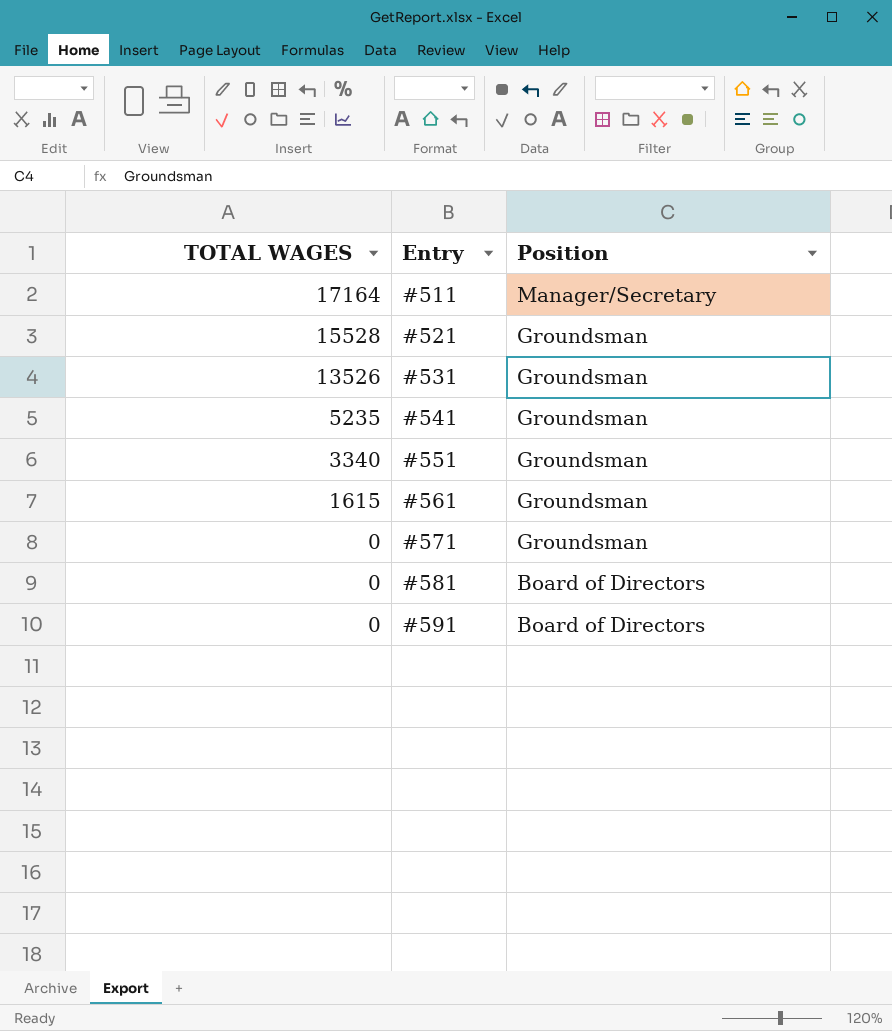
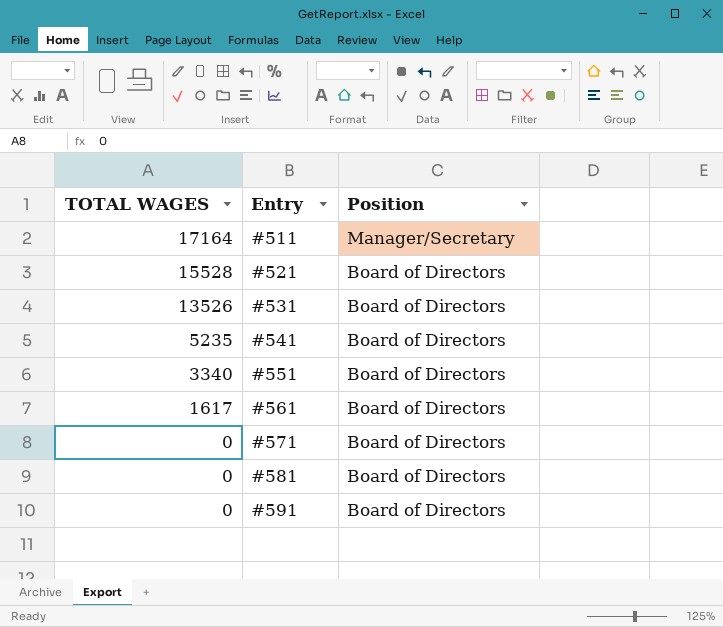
#521 | Position: Groundsman -> Board of Directors
#531 | Position: Groundsman -> Board of Directors
#541 | Position: Groundsman -> Board of Directors
#551 | Position: Groundsman -> Board of Directors
#561 | TOTAL WAGES: 1615 -> 1617
#561 | Position: Groundsman -> Board of Directors
#571 | Position: Groundsman -> Board of Directors

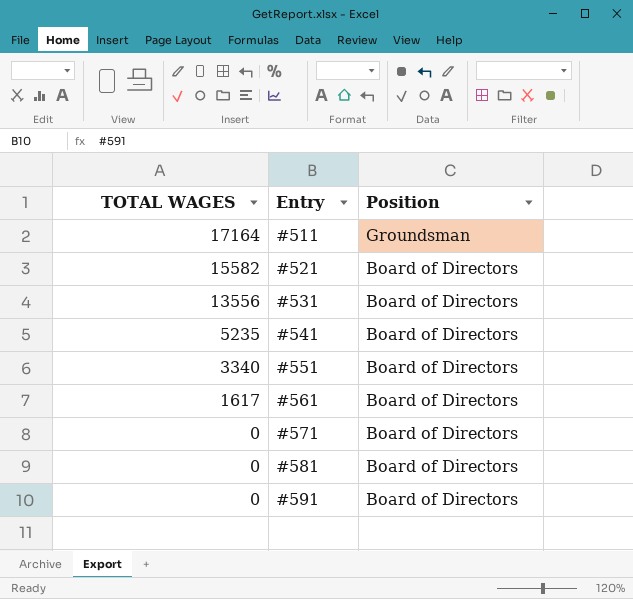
#511 | Position: Manager/Secretary -> Groundsman
#521 | TOTAL WAGES: 15528 -> 15582
#531 | TOTAL WAGES: 13526 -> 13556

